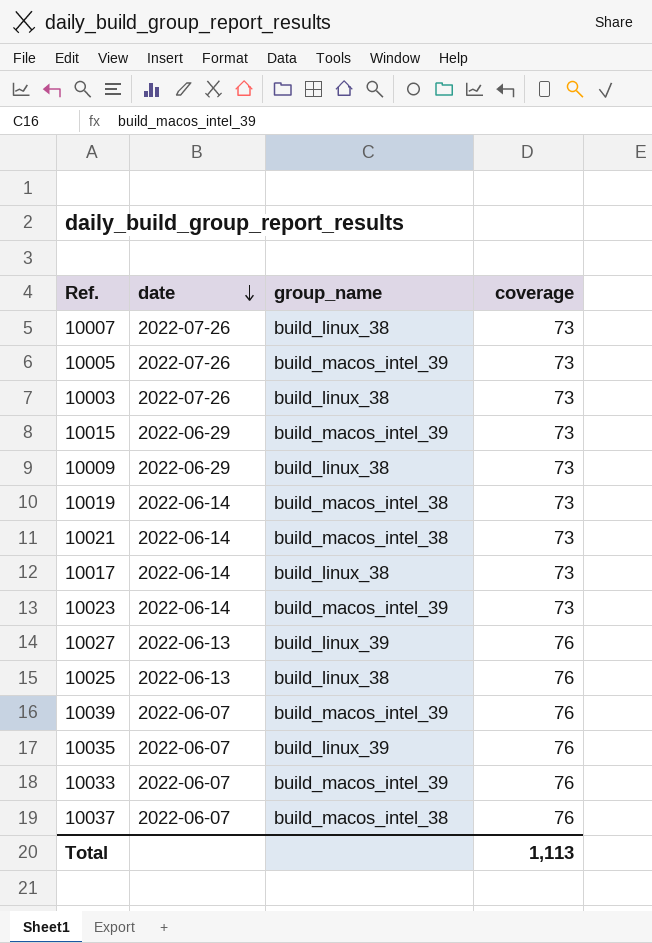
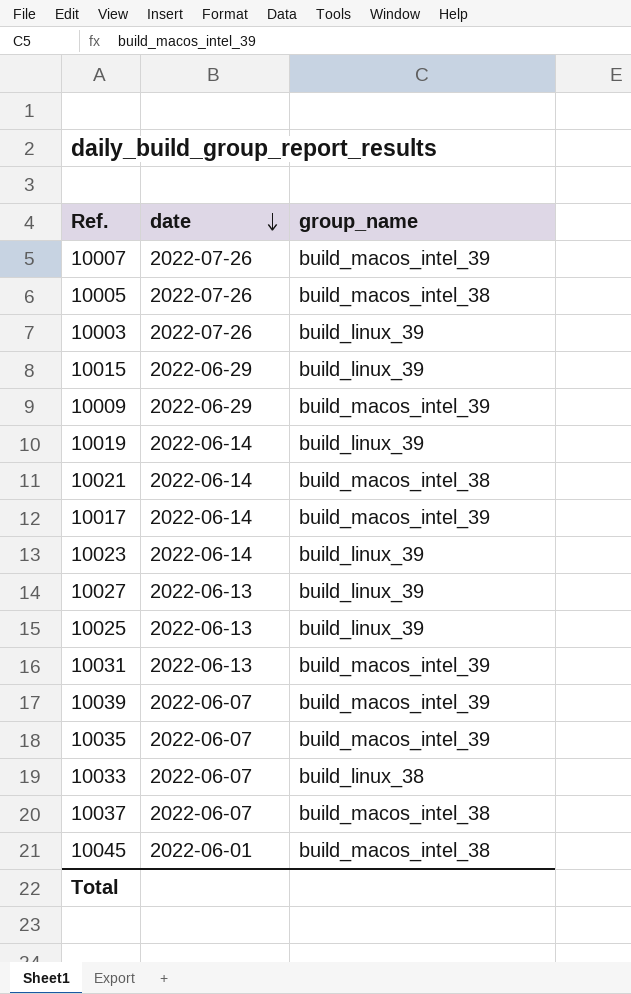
column coverage | position: 4 -> none
10007 | group_name: build_linux_38 -> build_macos_intel_39
10005 | group_name: build_macos_intel_39 -> build_macos_intel_38
10003 | group_name: build_linux_38 -> build_linux_39
10015 | group_name: build_macos_intel_39 -> build_linux_39
10009 | group_name: build_linux_38 -> build_macos_intel_39
10019 | group_name: build_macos_intel_38 -> build_linux_39
10017 | group_name: build_linux_38 -> build_macos_intel_39
10023 | group_name: build_macos_intel_39 -> build_linux_39
10025 | group_name: build_linux_38 -> build_linux_39
row 10031: none -> 2022-06-13 | build_macos_intel_39
10035 | group_name: build_linux_39 -> build_macos_intel_39
10033 | group_name: build_macos_intel_39 -> build_linux_38
row 10045: none -> 2022-06-01 | build_macos_intel_38

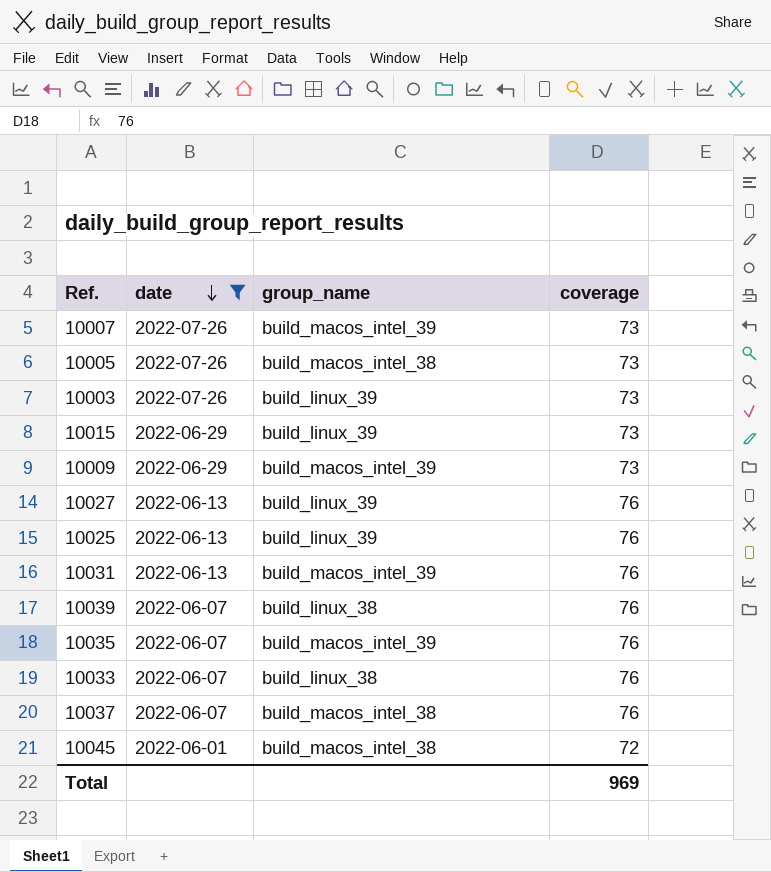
filter: none -> date != 2022-06-14
column coverage | position: none -> 4
10039 | group_name: build_macos_intel_39 -> build_linux_38

